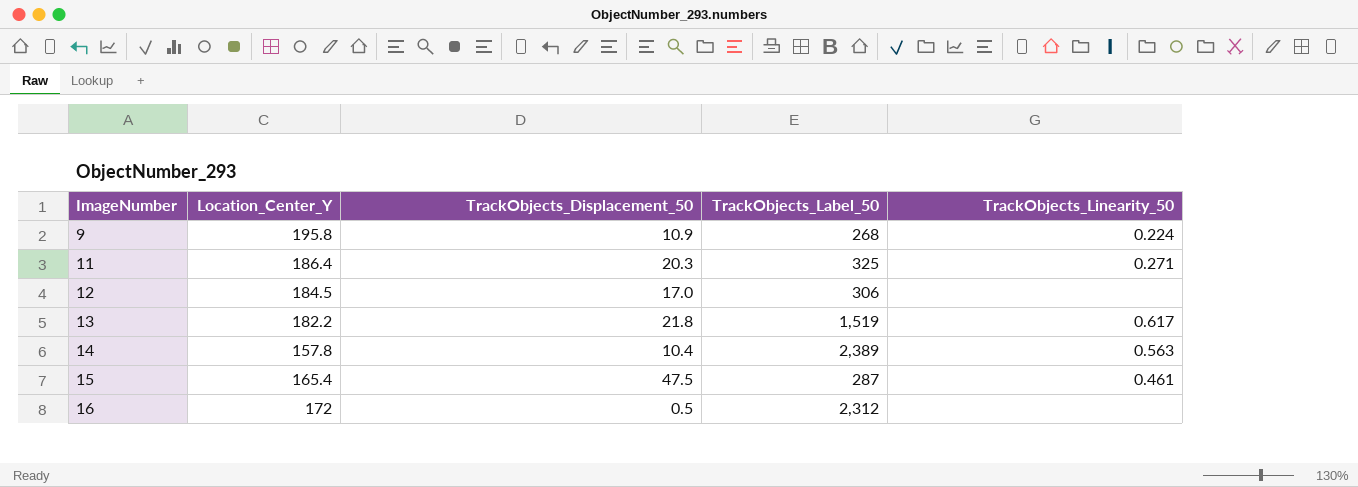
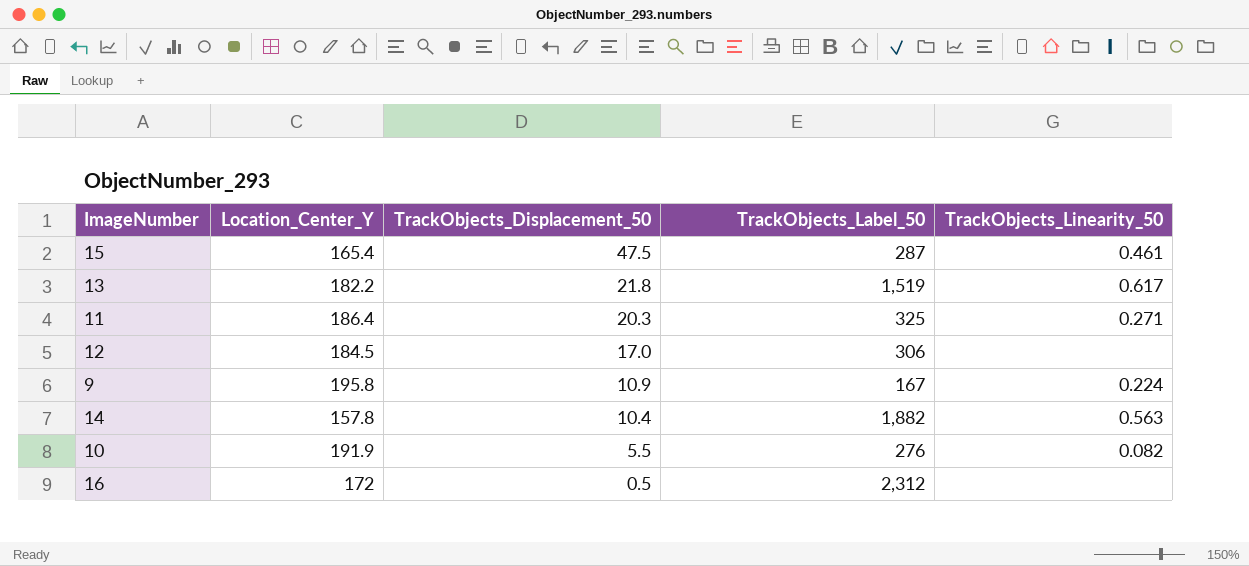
row order: ImageNumber ascending -> TrackObjects_Displacement_50 descending
9 | TrackObjects_Label_50: 268 -> 167
14 | TrackObjects_Label_50: 2,389 -> 1,882
row 10: none -> 191.9 | 5.5 | 276 | 0.082

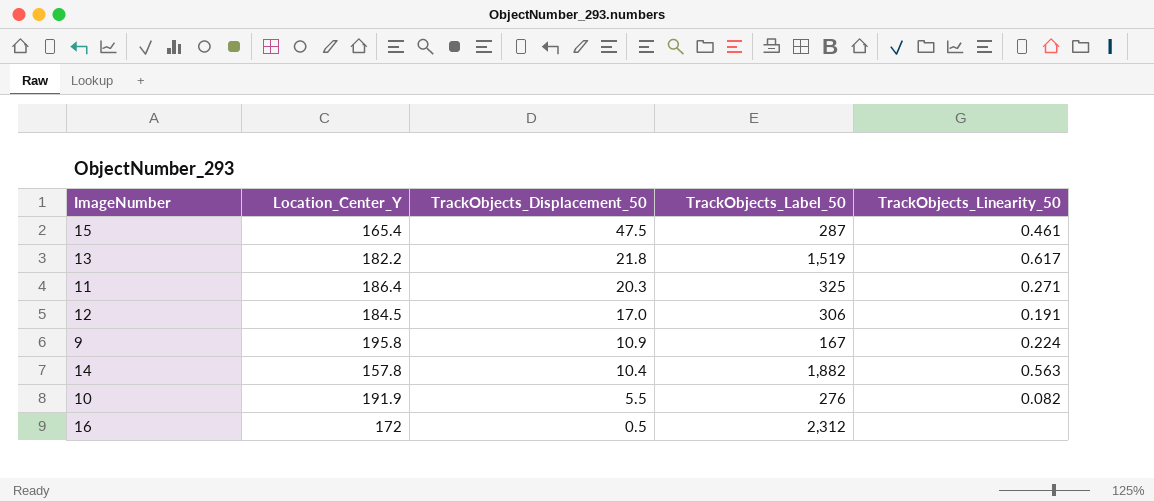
12 | TrackObjects_Linearity_50: none -> 0.191

